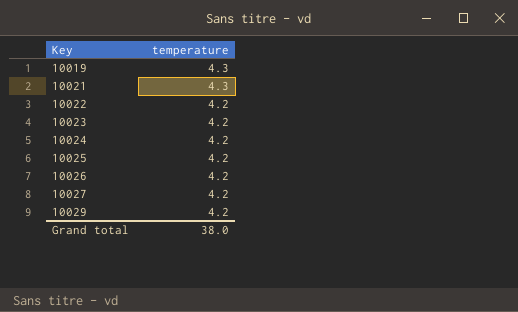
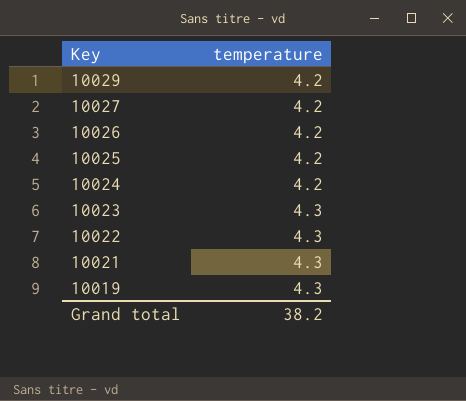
row order: Key ascending -> Key descending
10023 | temperature: 4.2 -> 4.3
10022 | temperature: 4.2 -> 4.3
Grand total | temperature: 38.0 -> 38.2

